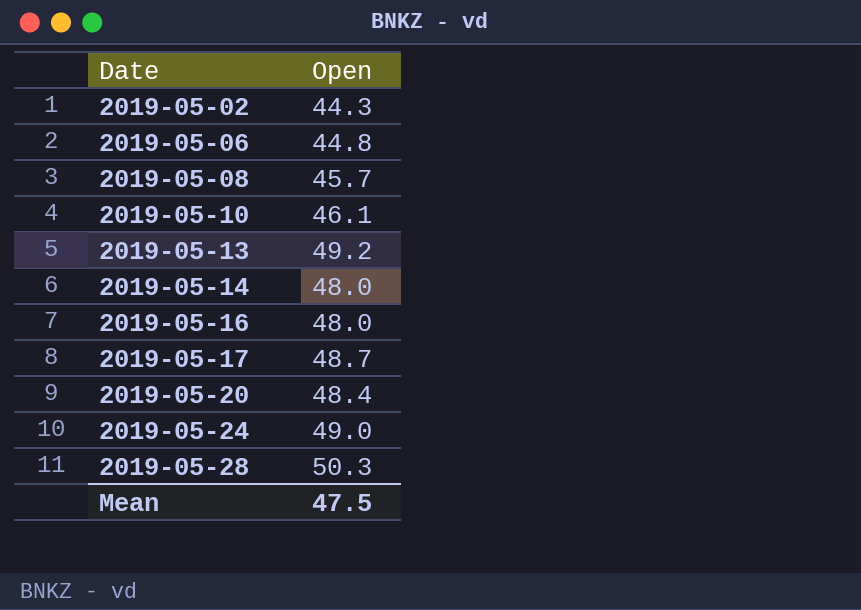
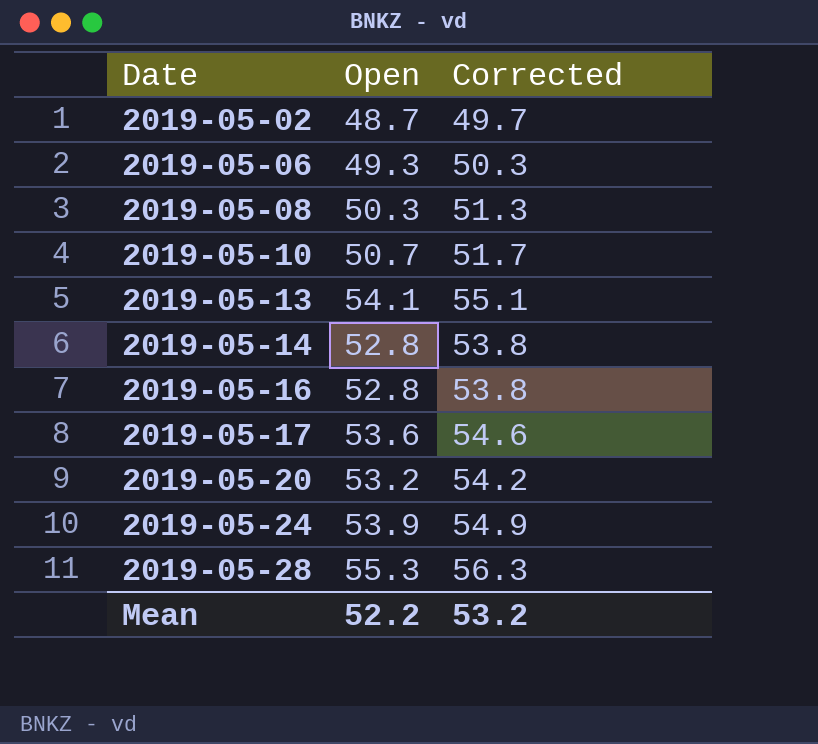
column Corrected | formula: none -> [Open] + 1
2019-05-02 | Open: 44.3 -> 48.7
2019-05-06 | Open: 44.8 -> 49.3
2019-05-08 | Open: 45.7 -> 50.3
2019-05-10 | Open: 46.1 -> 50.7
2019-05-13 | Open: 49.2 -> 54.1
2019-05-14 | Open: 48.0 -> 52.8
2019-05-16 | Open: 48.0 -> 52.8
2019-05-17 | Open: 48.7 -> 53.6
2019-05-20 | Open: 48.4 -> 53.2
2019-05-24 | Open: 49.0 -> 53.9
2019-05-28 | Open: 50.3 -> 55.3
Mean | Open: 47.5 -> 52.2

